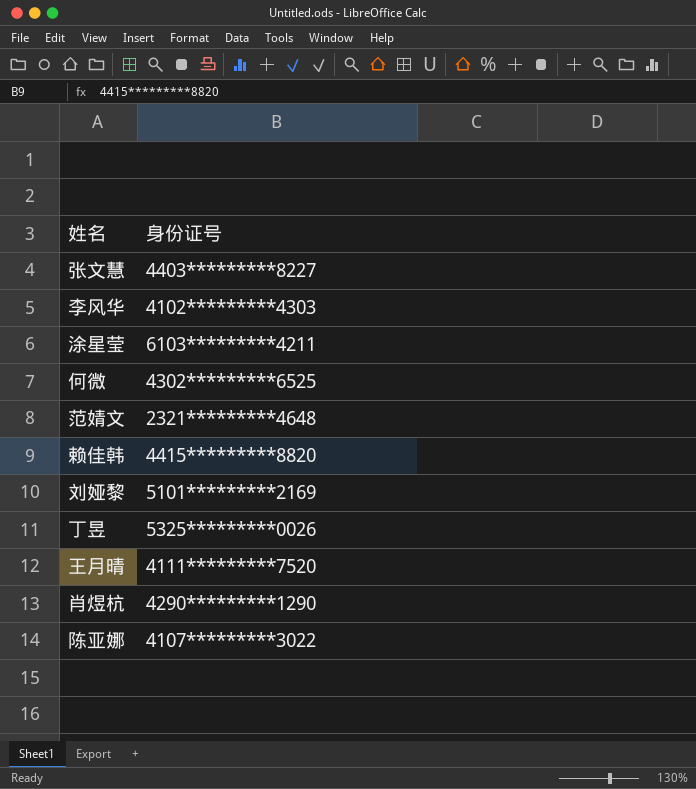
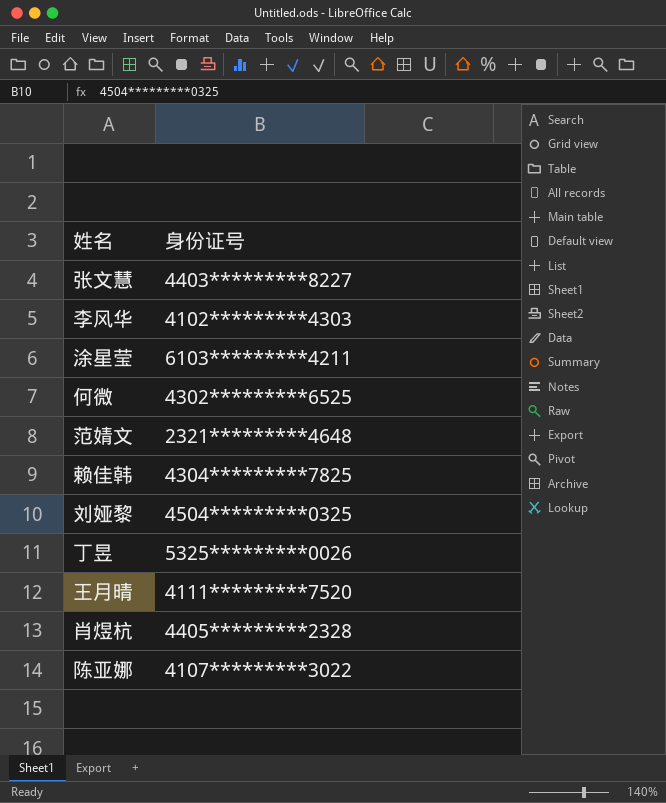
赖佳韩 | 身份证号: 4415*********8820 -> 4304*********7825
刘娅黎 | 身份证号: 5101*********2169 -> 4504*********0325
肖煜杭 | 身份证号: 4290*********1290 -> 4405*********2328

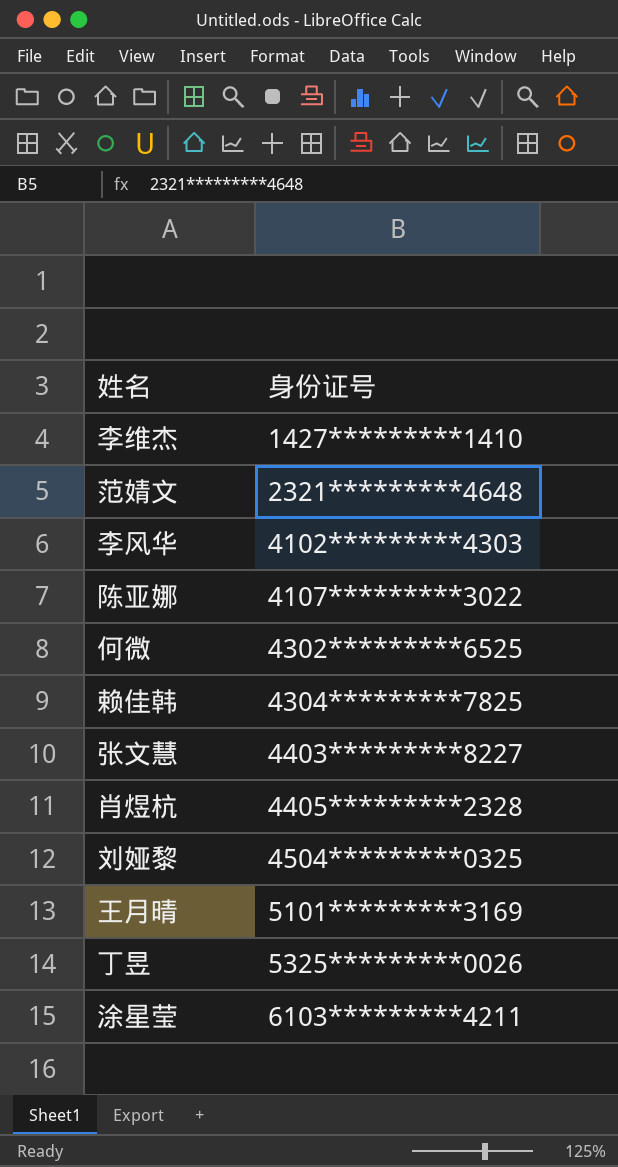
row order: none -> 身份证号 ascending
row 李维杰: none -> 1427*********1410
王月晴 | 身份证号: 4111*********7520 -> 5101*********3169

